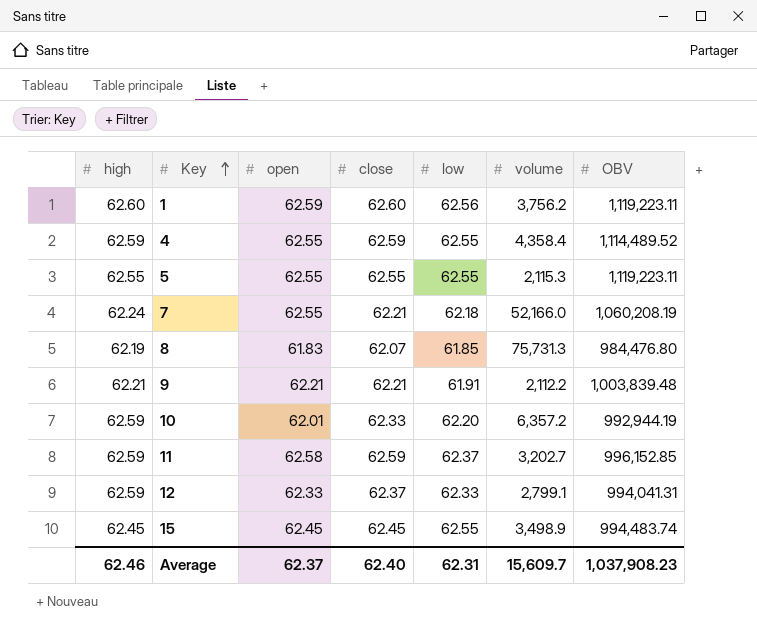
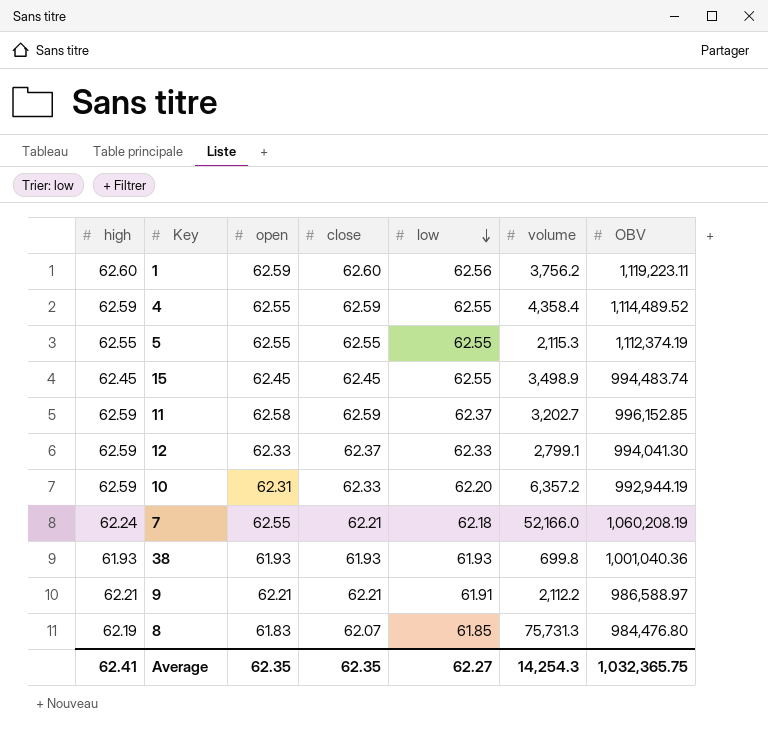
row order: Key ascending -> low descending
5 | OBV: 1,119,223.11 -> 1,112,374.19
12 | OBV: 994,041.31 -> 994,041.30
10 | open: 62.01 -> 62.31
row 38: none -> 61.93 | 61.93 | 61.93 | 61.93 | 699.8 | 1,001,040.36
9 | OBV: 1,003,839.48 -> 986,588.97
Average | high: 62.46 -> 62.41
Average | open: 62.37 -> 62.35
Average | close: 62.40 -> 62.35
Average | low: 62.31 -> 62.27
Average | volume: 15,609.7 -> 14,254.3
Average | OBV: 1,037,908.23 -> 1,032,365.75

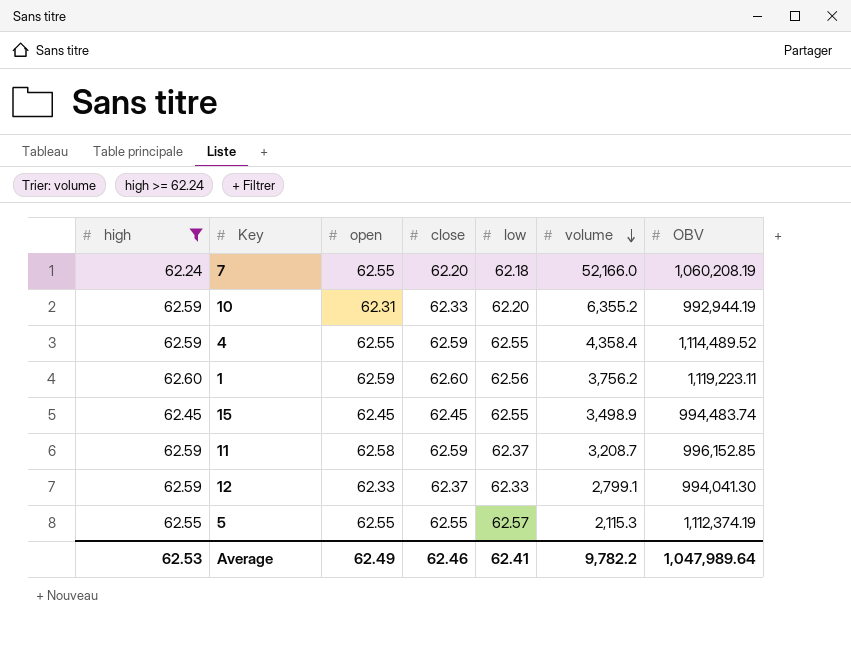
filter: none -> high >= 62.24
row order: low descending -> volume descending
7 | close: 62.21 -> 62.20
10 | volume: 6,357.2 -> 6,355.2
11 | volume: 3,202.7 -> 3,208.7
5 | low: 62.55 -> 62.57
Average | high: 62.41 -> 62.53
Average | open: 62.35 -> 62.49
Average | close: 62.35 -> 62.46
Average | low: 62.27 -> 62.41
Average | volume: 14,254.3 -> 9,782.2
Average | OBV: 1,032,365.75 -> 1,047,989.64

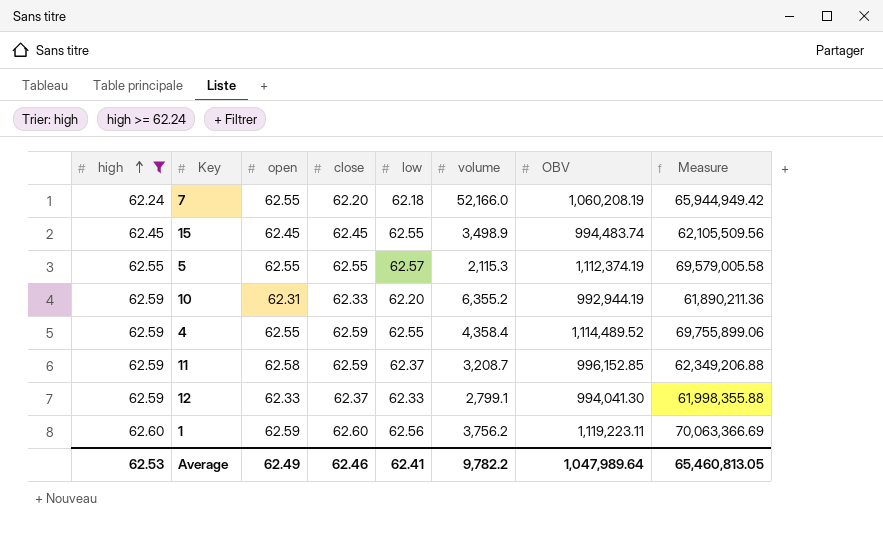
row order: volume descending -> high ascending
column Measure | formula: none -> [close] * [OBV]

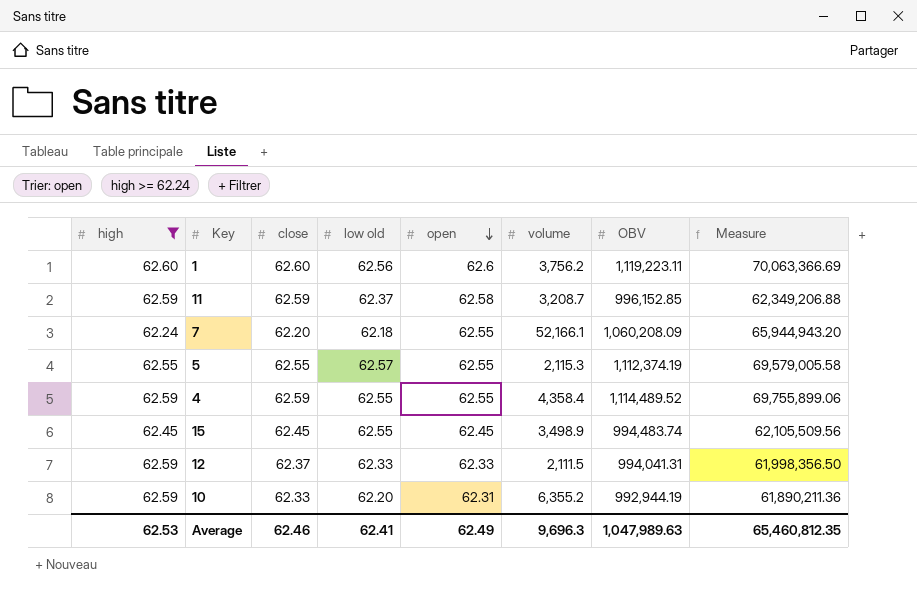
row order: high ascending -> open descending
column name: low -> low old
column open | position: 3 -> 5
1 | open: 62.59 -> 62.6
7 | volume: 52,166.0 -> 52,166.1
7 | OBV: 1,060,208.19 -> 1,060,208.09
7 | Measure: 65,944,949.42 -> 65,944,943.20
12 | volume: 2,799.1 -> 2,111.5
12 | OBV: 994,041.30 -> 994,041.31
12 | Measure: 61,998,355.88 -> 61,998,356.50
Average | volume: 9,782.2 -> 9,696.3
Average | OBV: 1,047,989.64 -> 1,047,989.63
Average | Measure: 65,460,813.05 -> 65,460,812.35

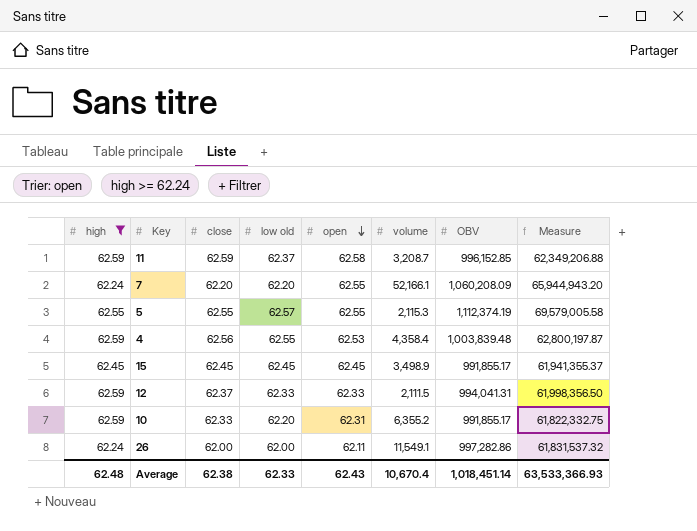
row 1: 62.60 | 62.60 | 62.56 | 62.6 | 3,756.2 | 1,119,223.11 | 70,063,366.69 -> none
7 | low old: 62.18 -> 62.20
4 | close: 62.59 -> 62.56
4 | open: 62.55 -> 62.53
4 | OBV: 1,114,489.52 -> 1,003,839.48
4 | Measure: 69,755,899.06 -> 62,800,197.87
15 | low old: 62.55 -> 62.45
15 | OBV: 994,483.74 -> 991,855.17
15 | Measure: 62,105,509.56 -> 61,941,355.37
10 | OBV: 992,944.19 -> 991,855.17
10 | Measure: 61,890,211.36 -> 61,822,332.75
row 26: none -> 62.24 | 62.00 | 62.00 | 62.11 | 11,549.1 | 997,282.86 | 61,831,537.32
Average | high: 62.53 -> 62.48
Average | close: 62.46 -> 62.38
Average | low old: 62.41 -> 62.33
Average | open: 62.49 -> 62.43
Average | volume: 9,696.3 -> 10,670.4
Average | OBV: 1,047,989.63 -> 1,018,451.14
Average | Measure: 65,460,812.35 -> 63,533,366.93

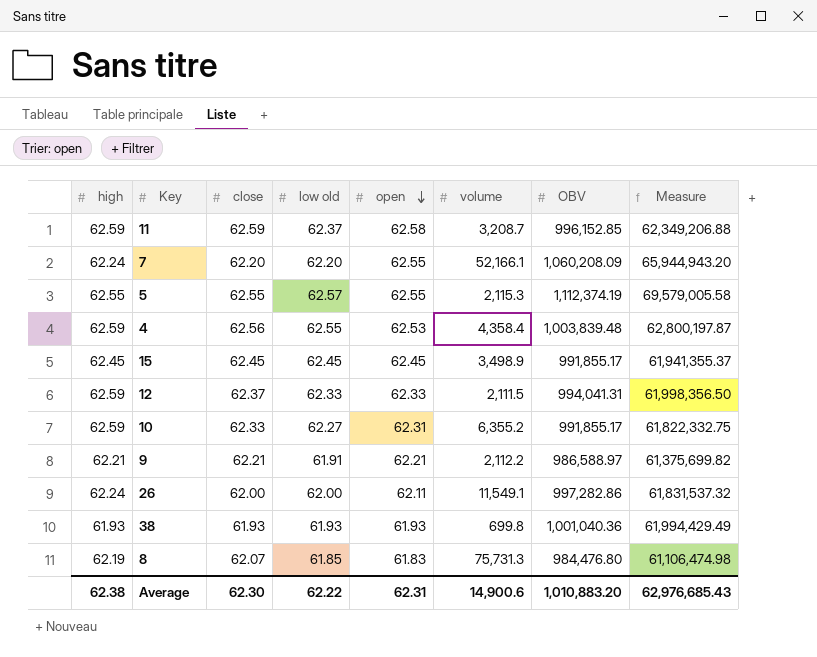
filter: high >= 62.24 -> none
10 | low old: 62.20 -> 62.27
Average | high: 62.48 -> 62.38
Average | close: 62.38 -> 62.30
Average | low old: 62.33 -> 62.22
Average | open: 62.43 -> 62.31
Average | volume: 10,670.4 -> 14,900.6
Average | OBV: 1,018,451.14 -> 1,010,883.20
Average | Measure: 63,533,366.93 -> 62,976,685.43

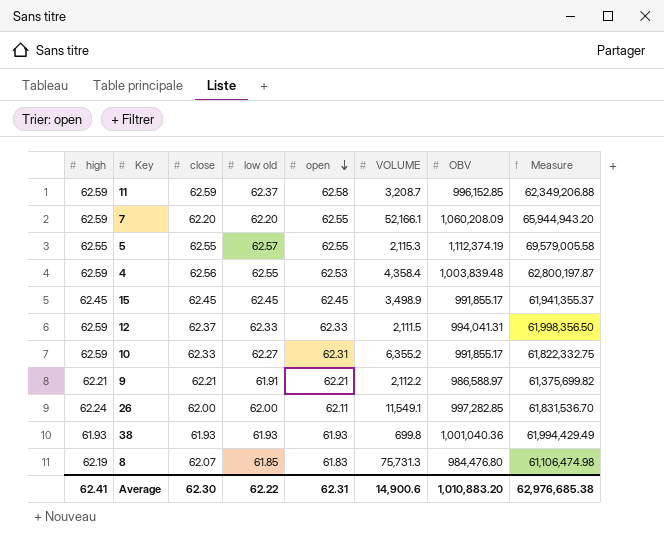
column name: volume -> VOLUME
7 | high: 62.24 -> 62.59
26 | OBV: 997,282.86 -> 997,282.85
26 | Measure: 61,831,537.32 -> 61,831,536.70
Average | high: 62.38 -> 62.41
Average | Measure: 62,976,685.43 -> 62,976,685.38

